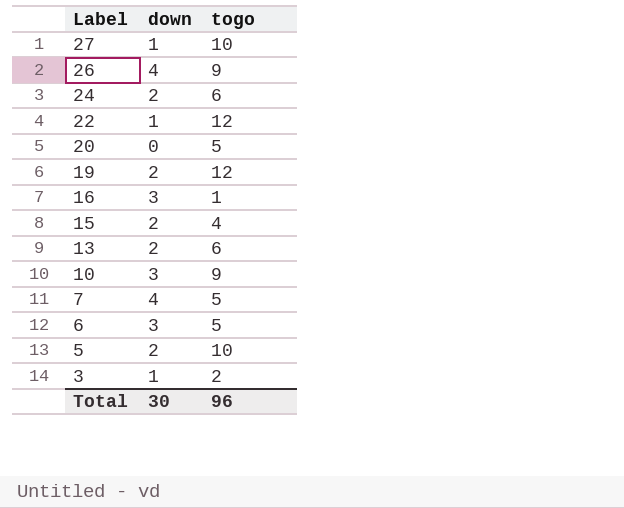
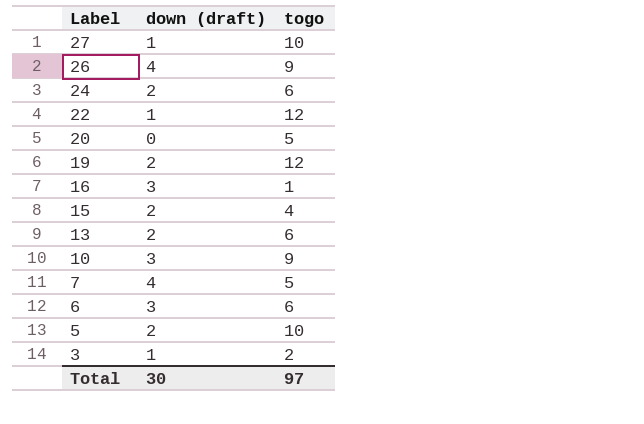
column name: down -> down (draft)
6 | togo: 5 -> 6
Total | togo: 96 -> 97

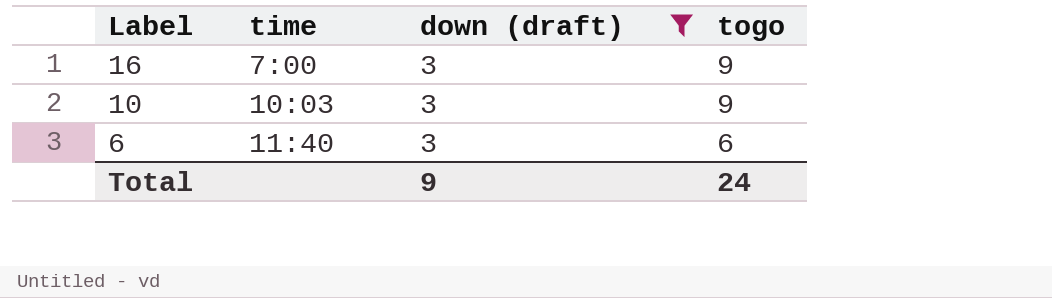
filter: none -> down (draft) = 3
column time | position: none -> 2
16 | togo: 1 -> 9
Total | down (draft): 30 -> 9
Total | togo: 97 -> 24

